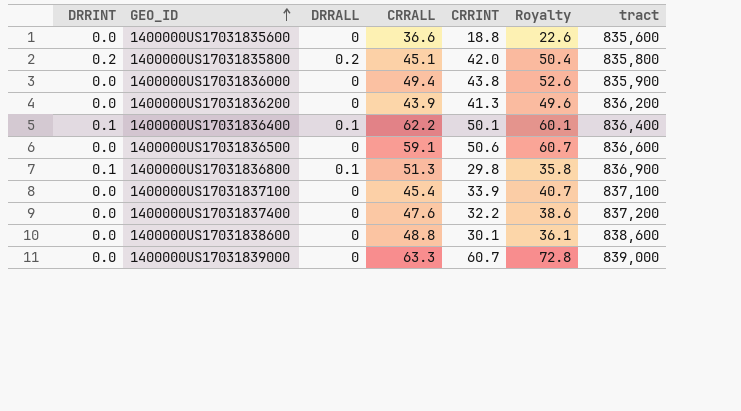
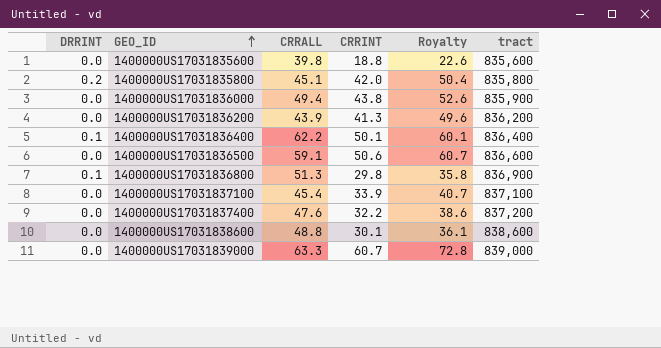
column DRRALL | position: 3 -> none
1400000US17031835600 | CRRALL: 36.6 -> 39.8

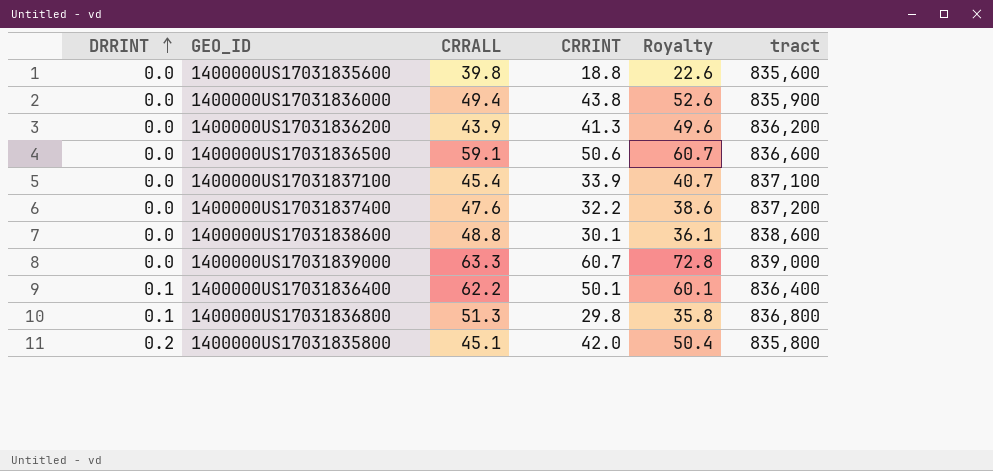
row order: GEO_ID ascending -> DRRINT ascending
1400000US17031836800 | tract: 836,900 -> 836,800

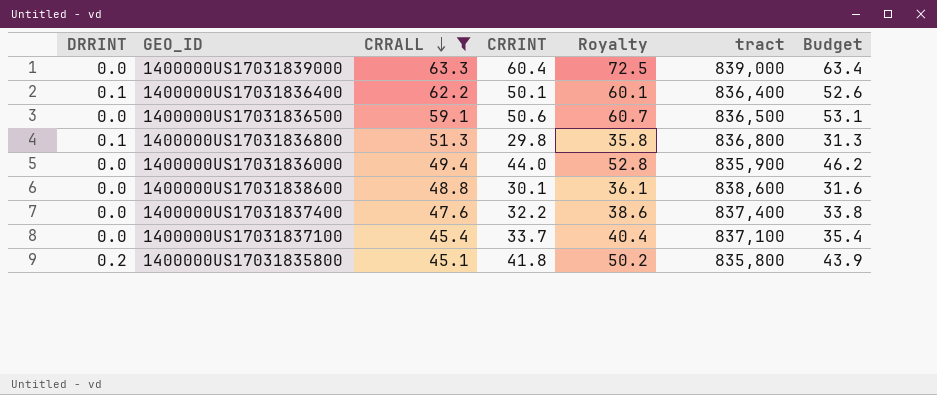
filter: none -> CRRALL >= 45.1
row order: DRRINT ascending -> CRRALL descending
column Budget | formula: none -> [CRRINT] * 1.05
1400000US17031839000 | CRRINT: 60.7 -> 60.4
1400000US17031839000 | Royalty: 72.8 -> 72.5
1400000US17031836500 | tract: 836,600 -> 836,500
1400000US17031836000 | CRRINT: 43.8 -> 44.0
1400000US17031836000 | Royalty: 52.6 -> 52.8
1400000US17031837400 | tract: 837,200 -> 837,400
1400000US17031837100 | CRRINT: 33.9 -> 33.7
1400000US17031837100 | Royalty: 40.7 -> 40.4
1400000US17031835800 | CRRINT: 42.0 -> 41.8
1400000US17031835800 | Royalty: 50.4 -> 50.2

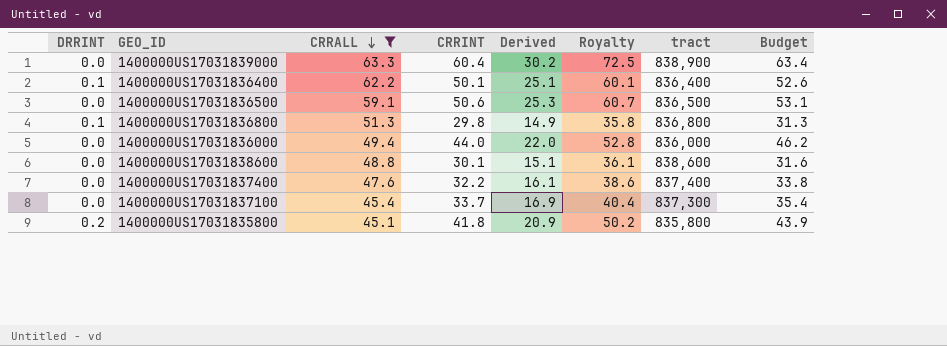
column Derived | formula: none -> [CRRINT] * 0.5
1400000US17031839000 | tract: 839,000 -> 838,900
1400000US17031836000 | tract: 835,900 -> 836,000
1400000US17031837100 | tract: 837,100 -> 837,300

